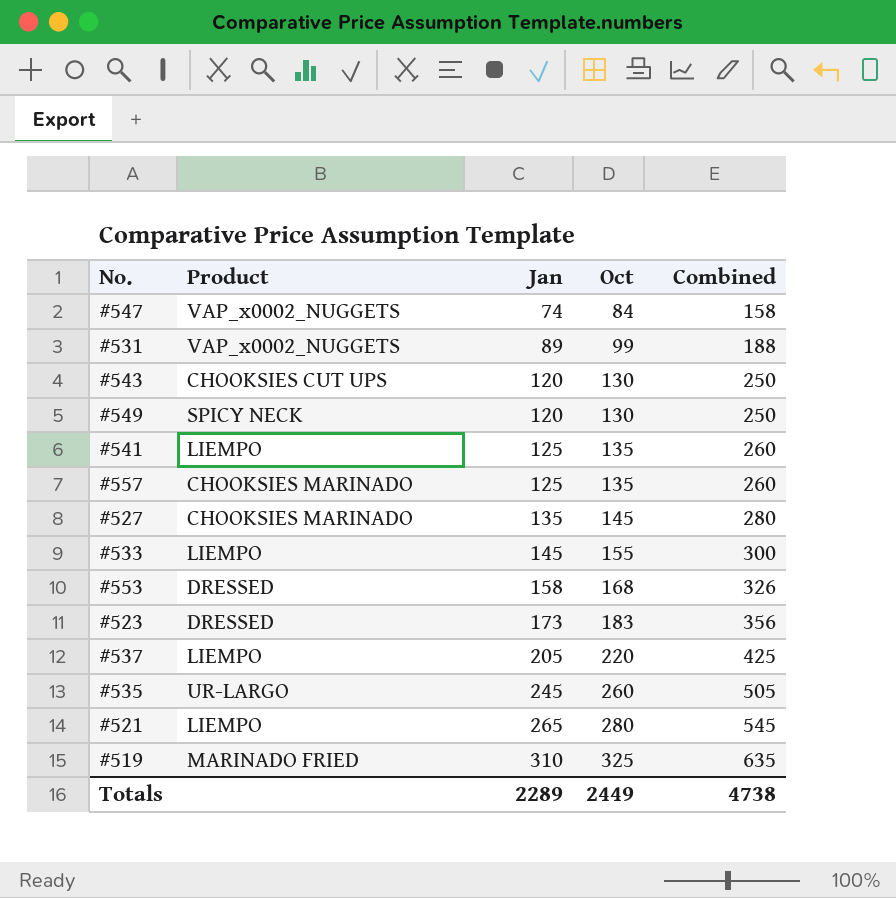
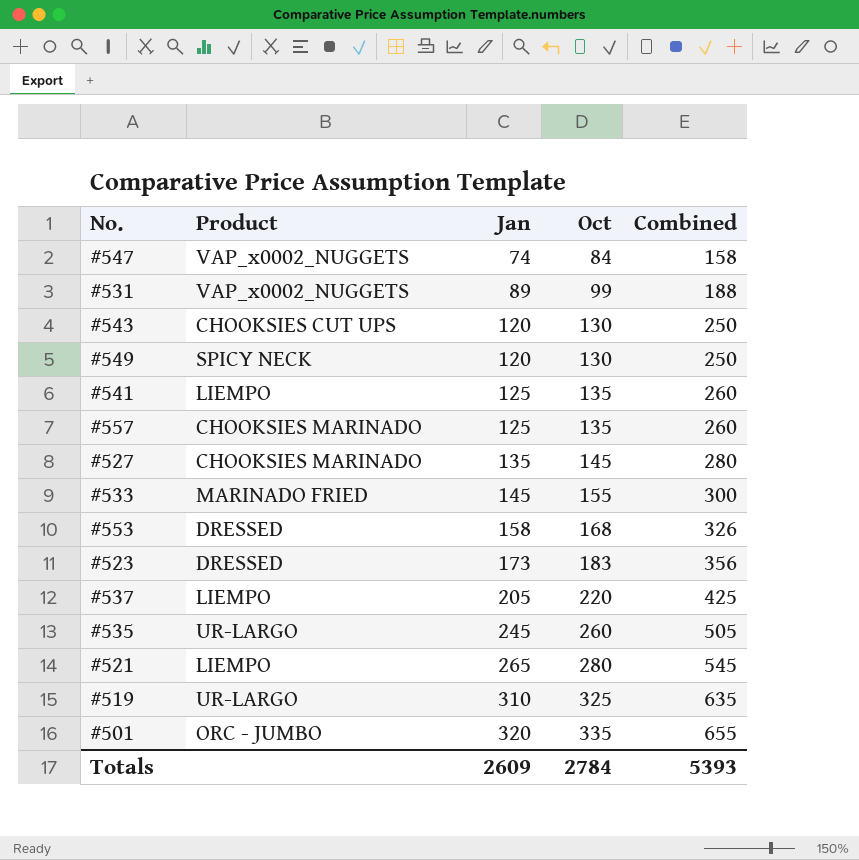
#533 | Product: LIEMPO -> MARINADO FRIED
#519 | Product: MARINADO FRIED -> UR-LARGO
row #501: none -> ORC - JUMBO | 320 | 335 | 655
Totals | Jan: 2289 -> 2609
Totals | Oct: 2449 -> 2784
Totals | Combined: 4738 -> 5393

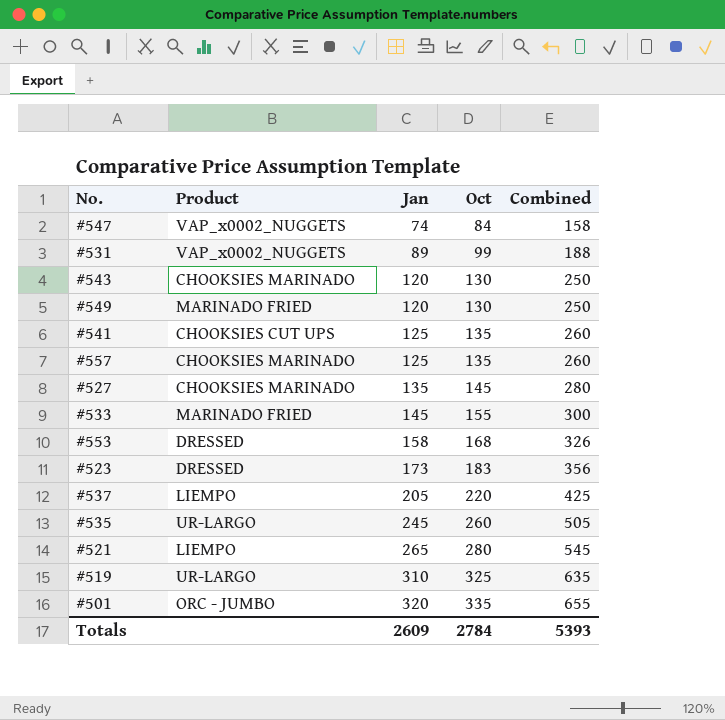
#543 | Product: CHOOKSIES CUT UPS -> CHOOKSIES MARINADO
#549 | Product: SPICY NECK -> MARINADO FRIED
#541 | Product: LIEMPO -> CHOOKSIES CUT UPS

